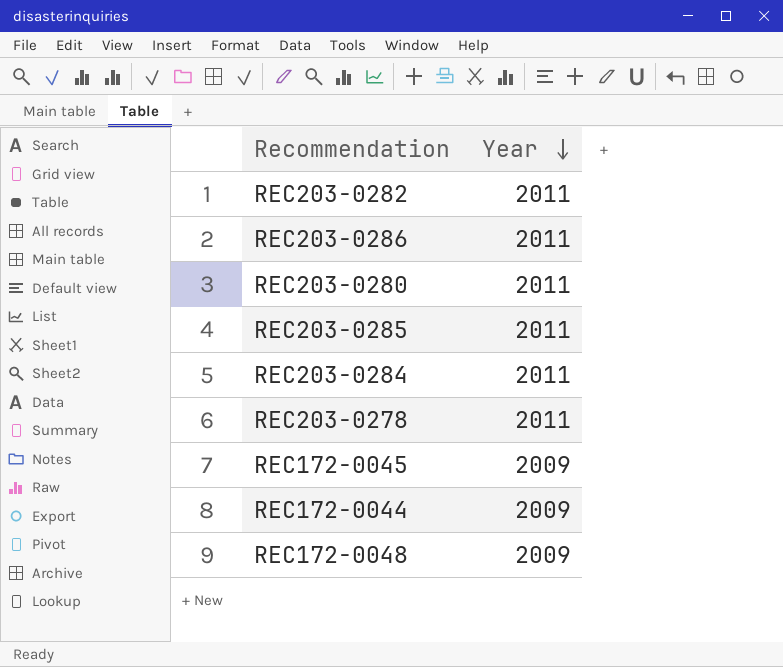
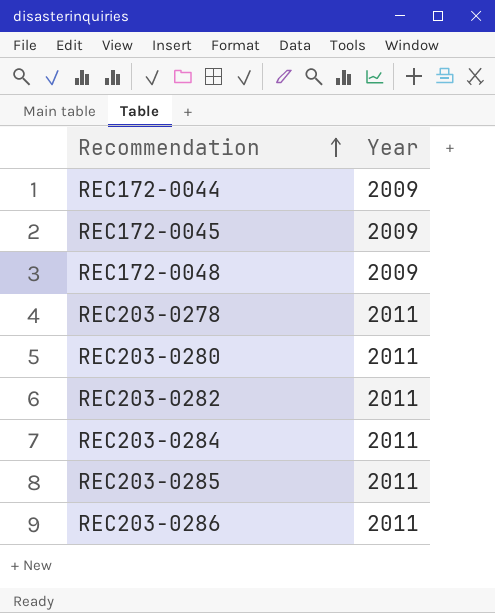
row order: Year descending -> Recommendation ascending

